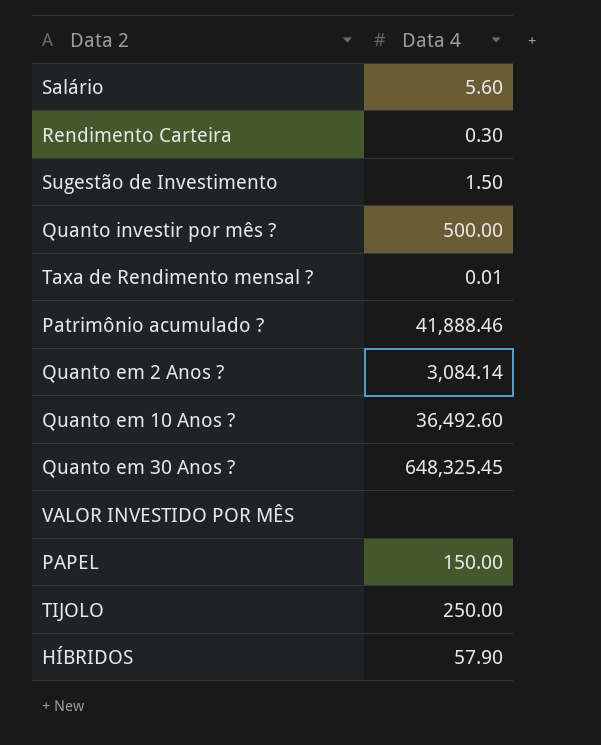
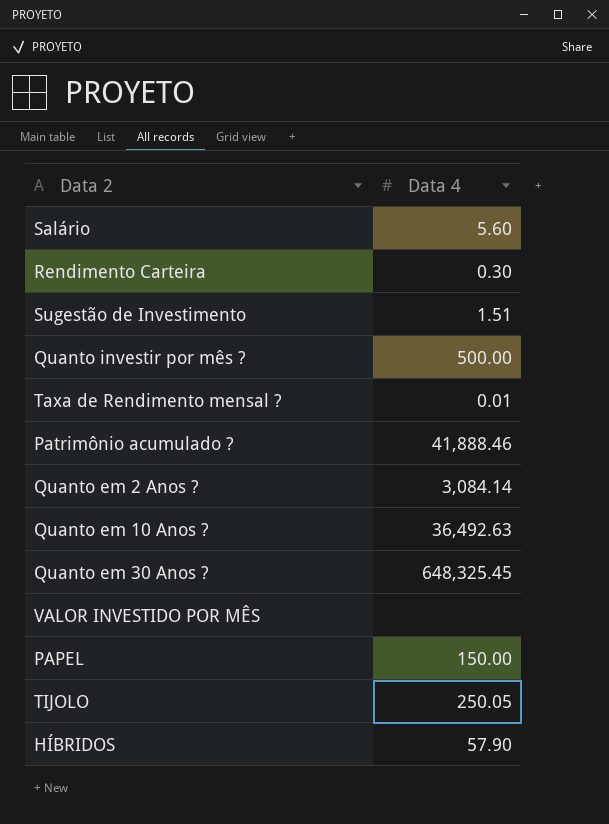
Sugestão de Investimento | Data 4: 1.50 -> 1.51
Quanto em 10 Anos ? | Data 4: 36,492.60 -> 36,492.63
TIJOLO | Data 4: 250.00 -> 250.05

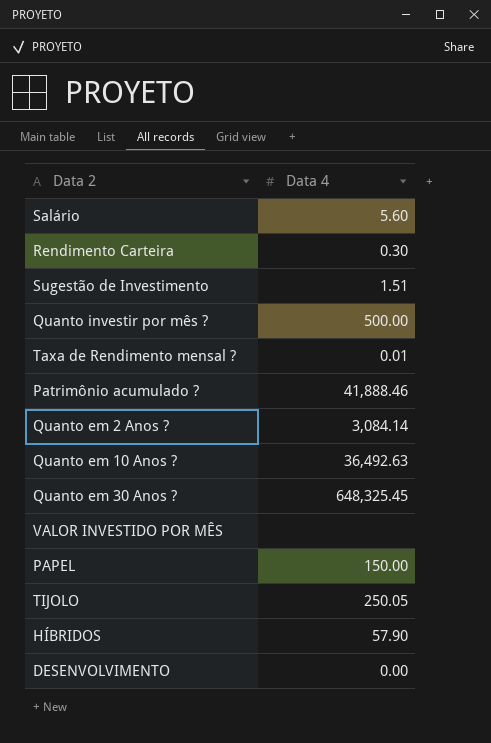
row DESENVOLVIMENTO: none -> 0.00

